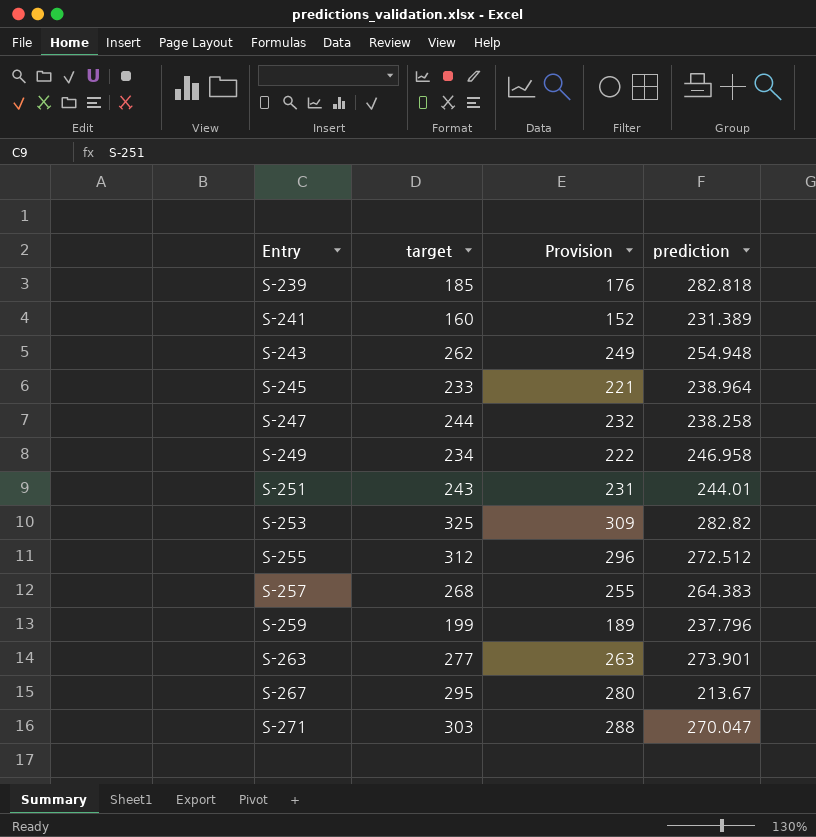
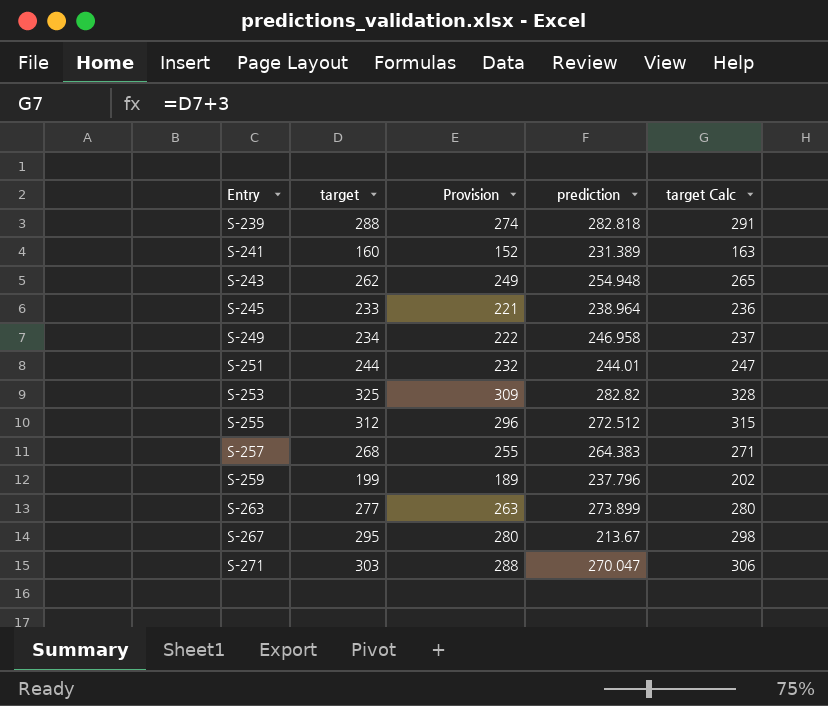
column target Calc | formula: none -> [target] + 3
row S-247: 244 | 232 | 238.258 -> none
S-239 | target: 185 -> 288
S-239 | Provision: 176 -> 274
S-251 | target: 243 -> 244
S-251 | Provision: 231 -> 232
S-263 | prediction: 273.901 -> 273.899

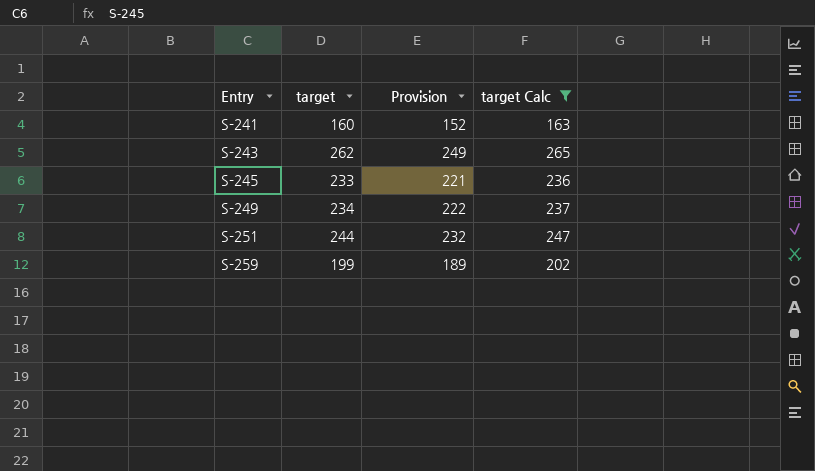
filter: none -> target Calc <= 265
column prediction | position: 4 -> none

